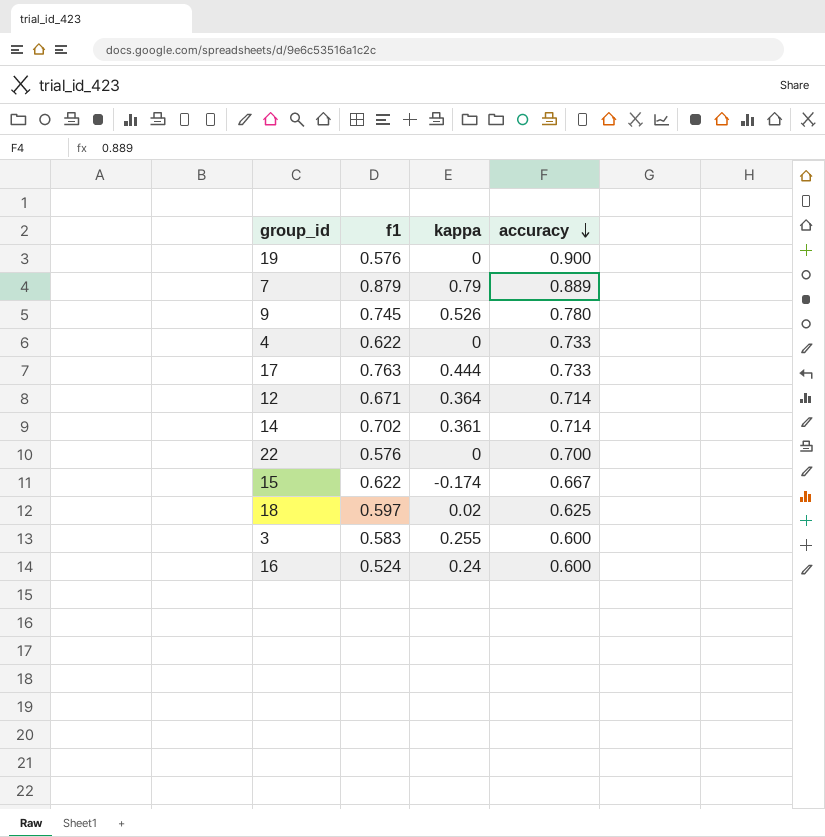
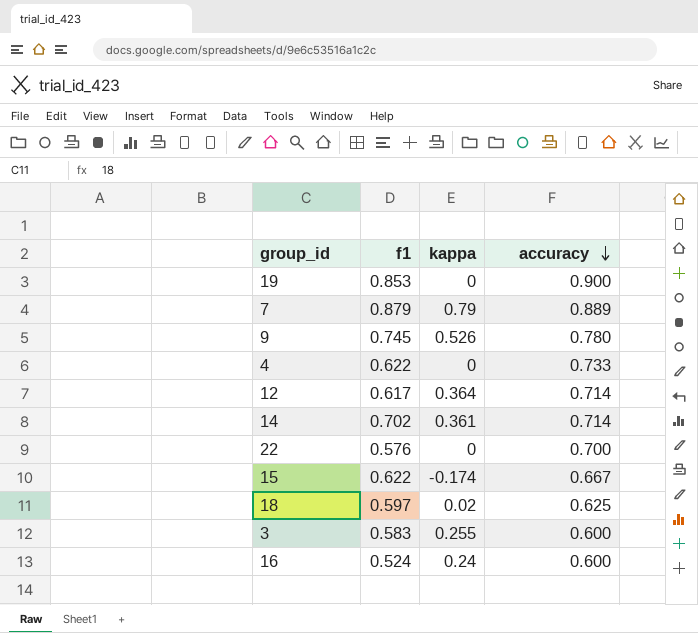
row 17: 0.763 | 0.444 | 0.733 -> none
19 | f1: 0.576 -> 0.853
12 | f1: 0.671 -> 0.617

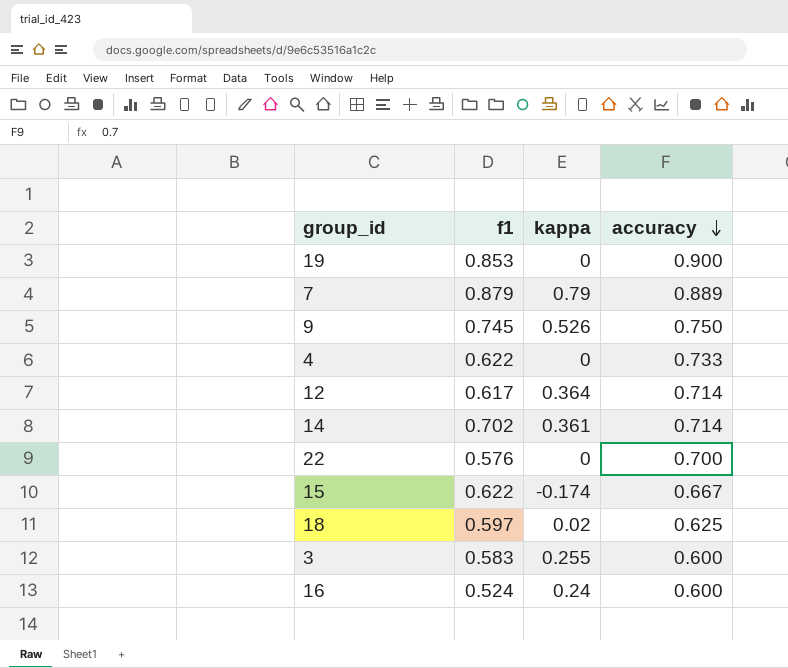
9 | accuracy: 0.780 -> 0.750

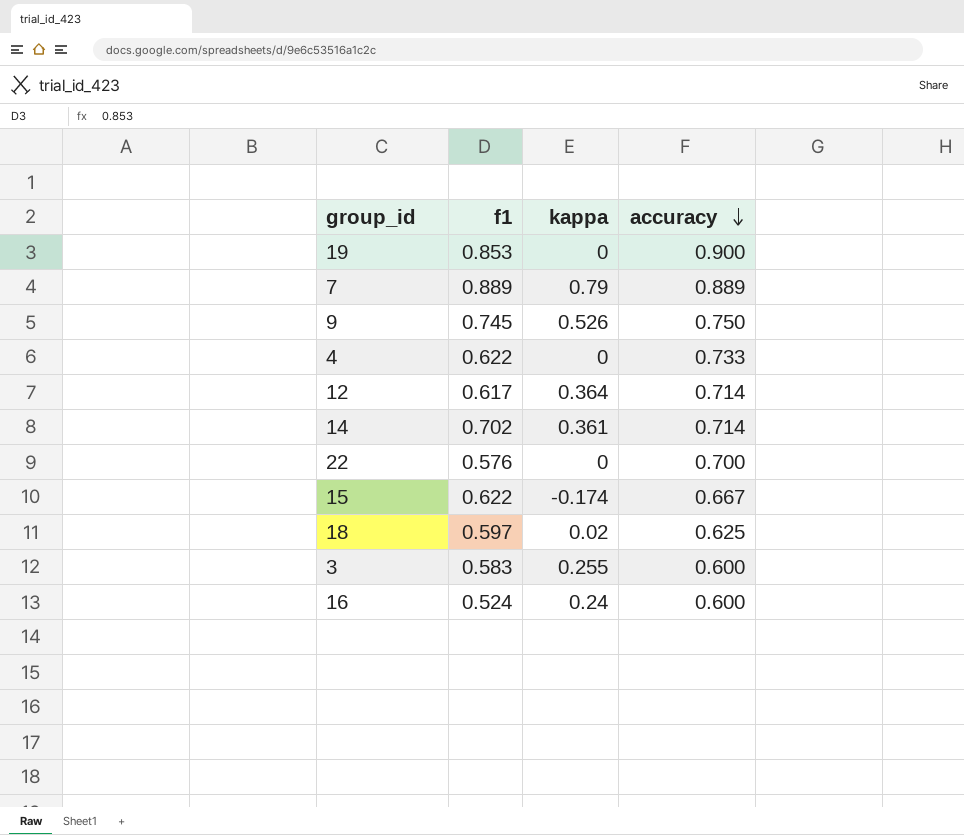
7 | f1: 0.879 -> 0.889

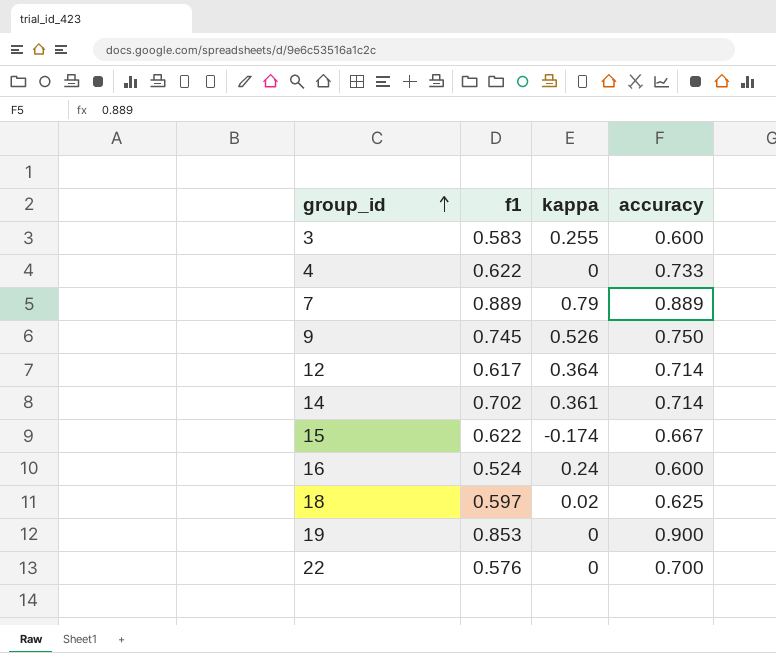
row order: accuracy descending -> group_id ascending

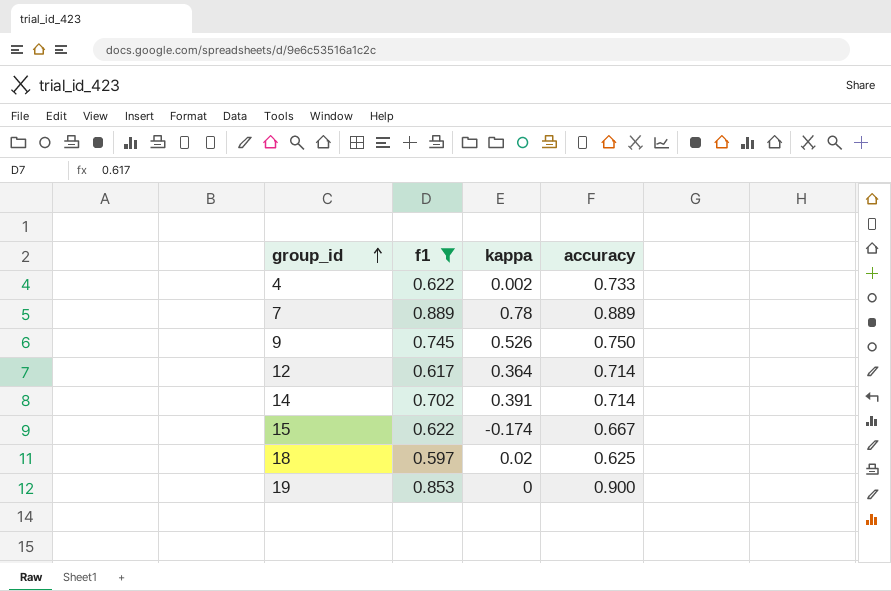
filter: none -> f1 >= 0.597
4 | kappa: 0 -> 0.002
7 | kappa: 0.79 -> 0.78
14 | kappa: 0.361 -> 0.391

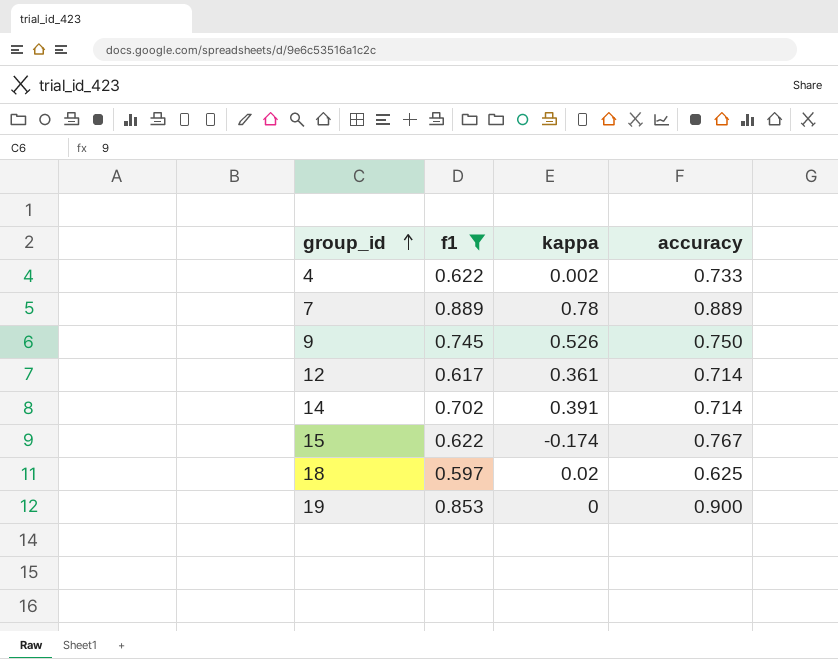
12 | kappa: 0.364 -> 0.361
15 | accuracy: 0.667 -> 0.767

